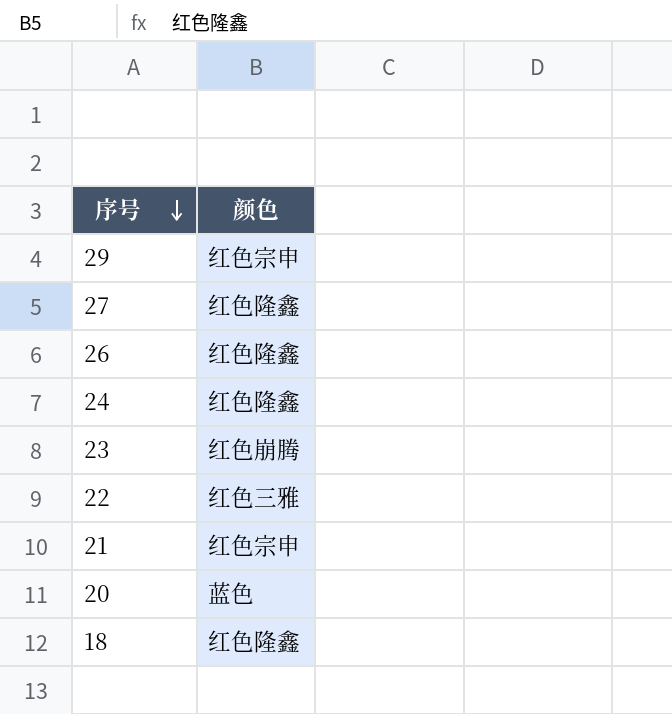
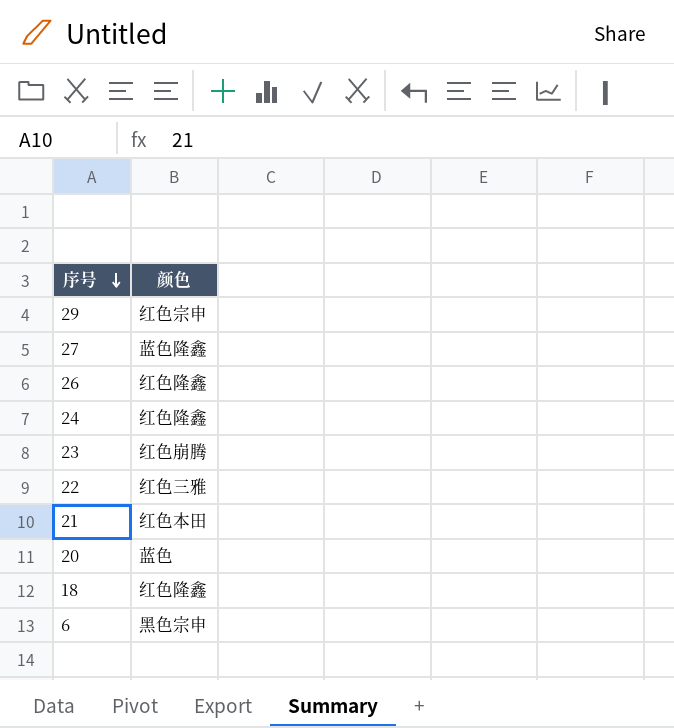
27 | 颜色: 红色隆鑫 -> 蓝色隆鑫
21 | 颜色: 红色宗申 -> 红色本田
row 6: none -> 黑色宗申

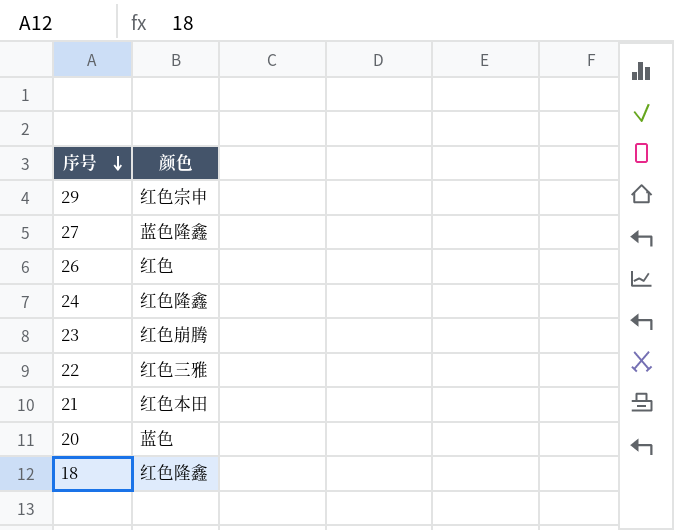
row 6: 黑色宗申 -> none
26 | 颜色: 红色隆鑫 -> 红色

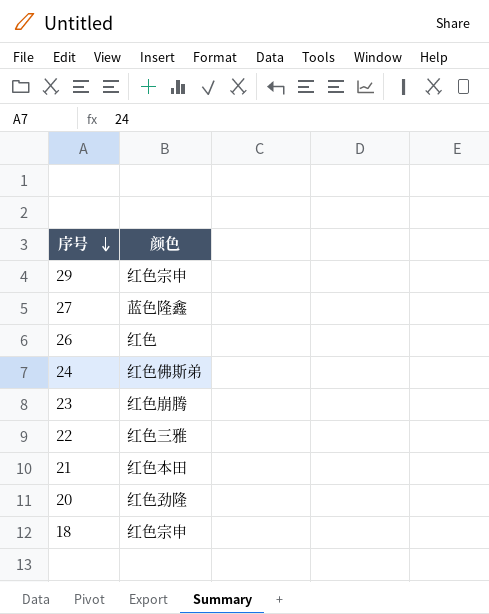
24 | 颜色: 红色隆鑫 -> 红色佛斯弟
20 | 颜色: 蓝色 -> 红色劲隆
18 | 颜色: 红色隆鑫 -> 红色宗申

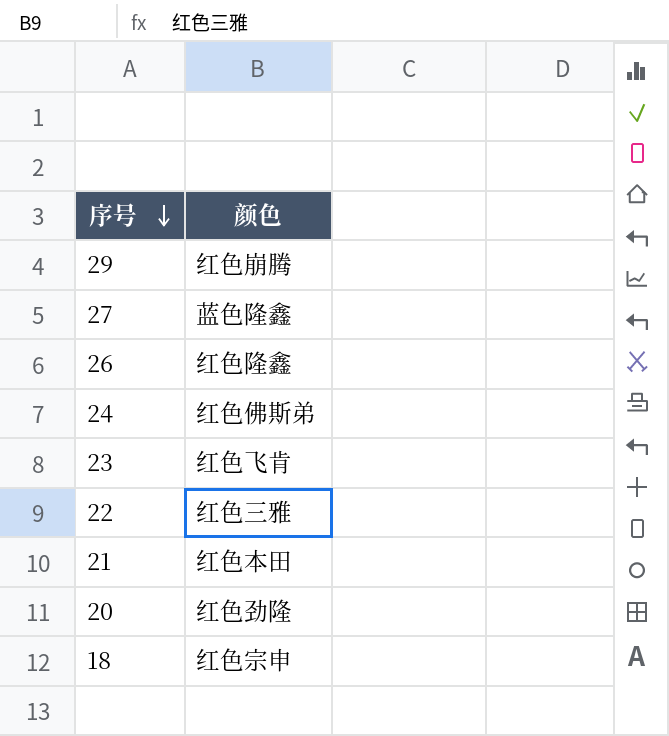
29 | 颜色: 红色宗申 -> 红色崩腾
26 | 颜色: 红色 -> 红色隆鑫
23 | 颜色: 红色崩腾 -> 红色飞肯

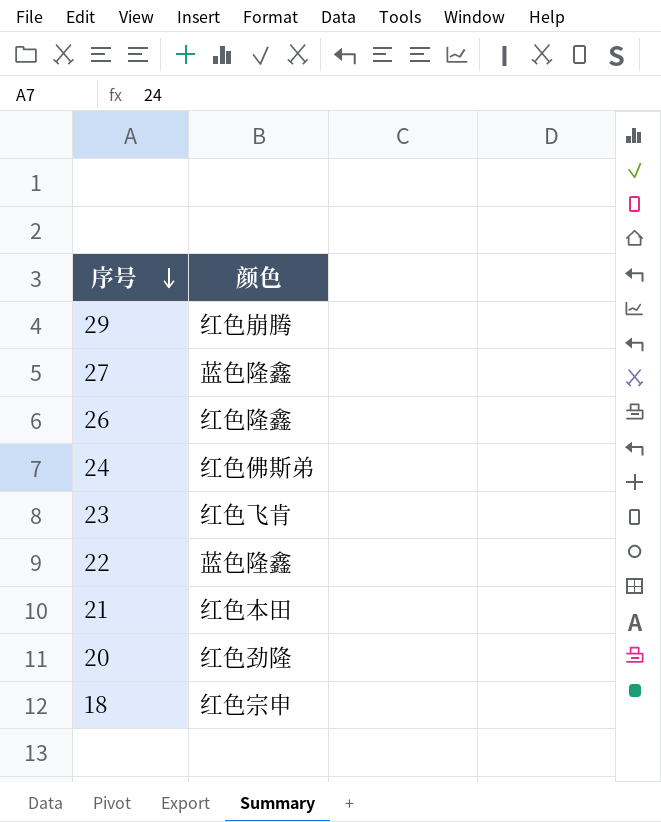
22 | 颜色: 红色三雅 -> 蓝色隆鑫

